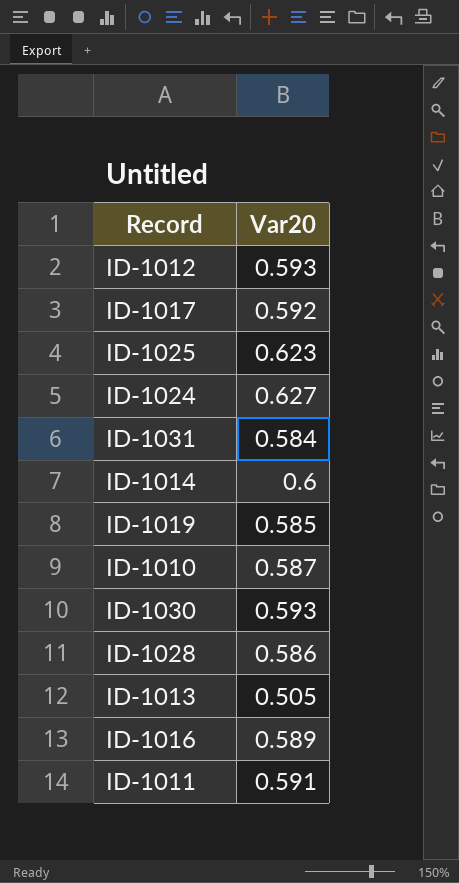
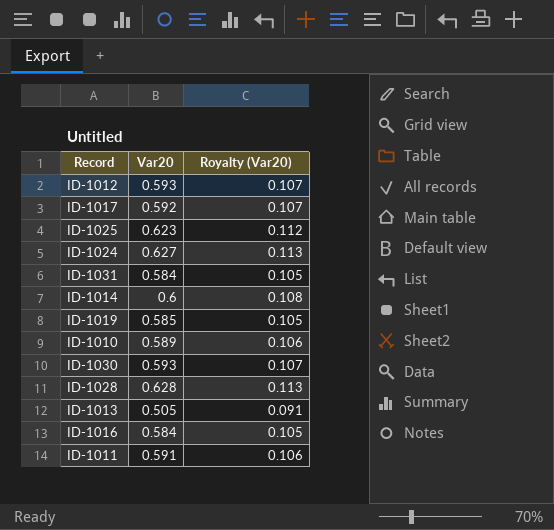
column Royalty (Var20) | formula: none -> [Var20] * 0.18
ID-1010 | Var20: 0.587 -> 0.589
ID-1028 | Var20: 0.586 -> 0.628
ID-1016 | Var20: 0.589 -> 0.584

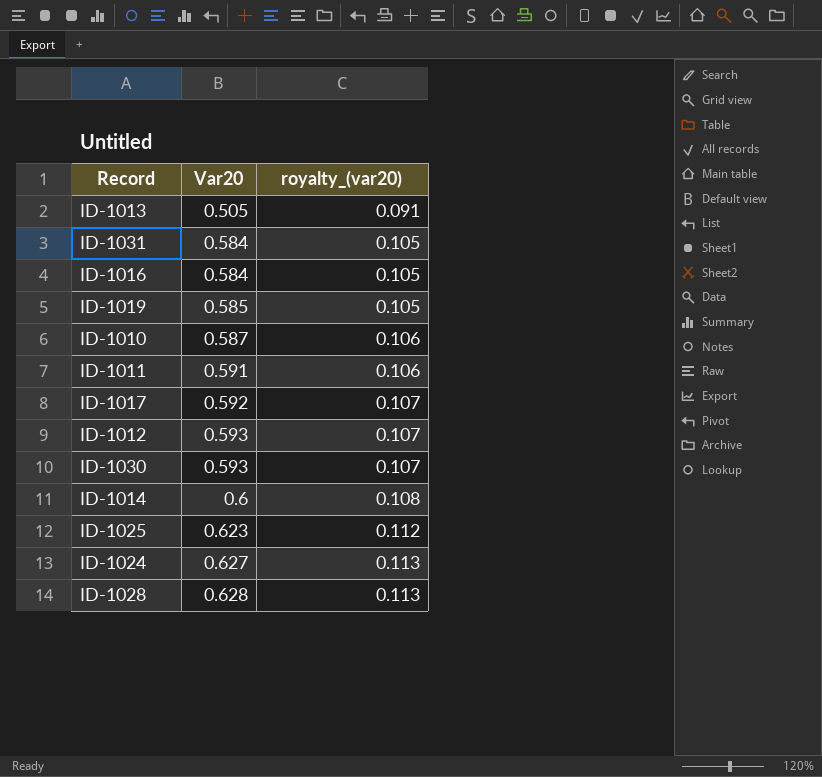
row order: none -> Var20 ascending
column name: Royalty (Var20) -> royalty_(var20)
ID-1010 | Var20: 0.589 -> 0.587

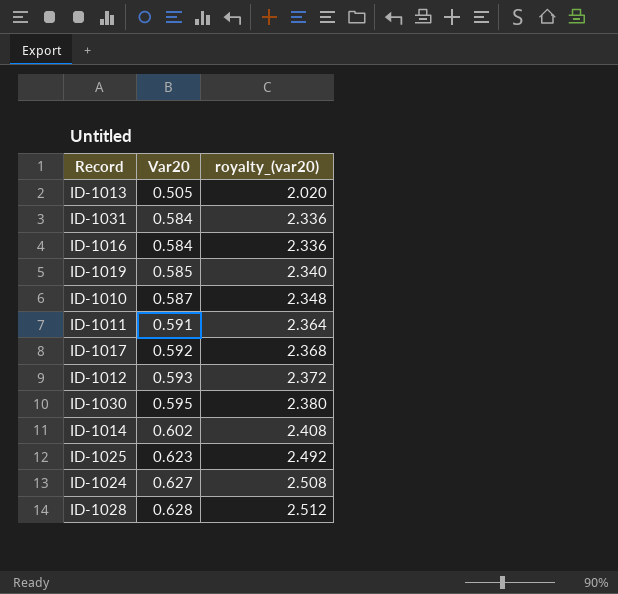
column royalty_(var20) | formula: [Var20] * 0.18 -> [Var20] * 4
ID-1030 | Var20: 0.593 -> 0.595
ID-1014 | Var20: 0.6 -> 0.602

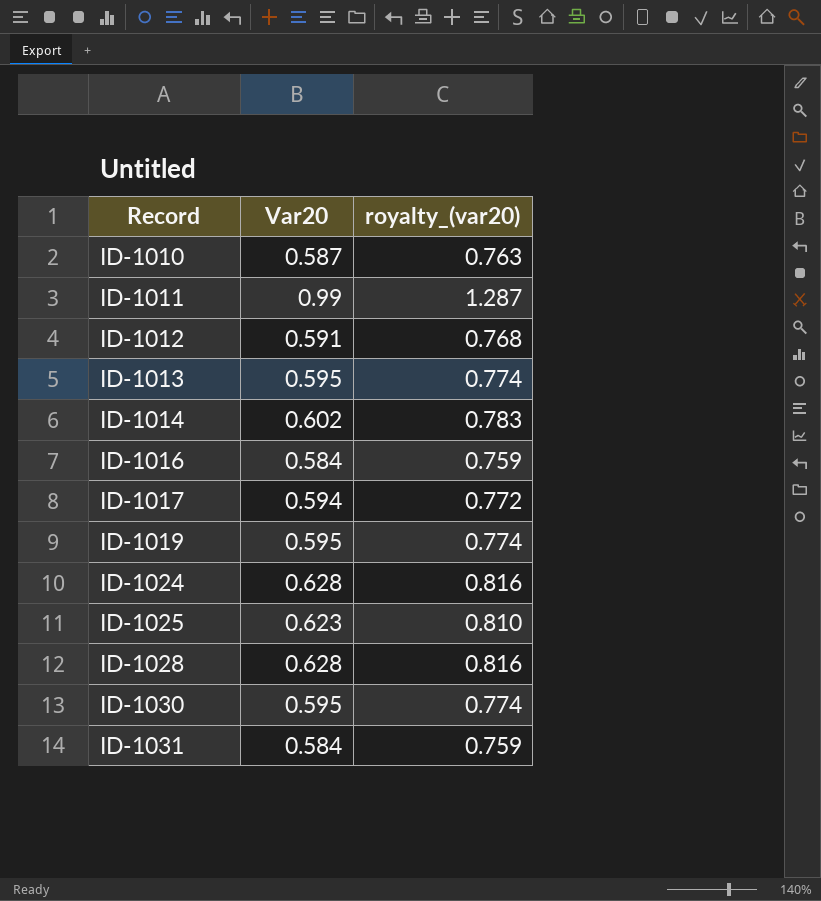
row order: Var20 ascending -> Record ascending
column royalty_(var20) | formula: [Var20] * 4 -> [Var20] * 1.3
ID-1011 | Var20: 0.591 -> 0.99
ID-1012 | Var20: 0.593 -> 0.591
ID-1013 | Var20: 0.505 -> 0.595
ID-1017 | Var20: 0.592 -> 0.594
ID-1019 | Var20: 0.585 -> 0.595
ID-1024 | Var20: 0.627 -> 0.628

